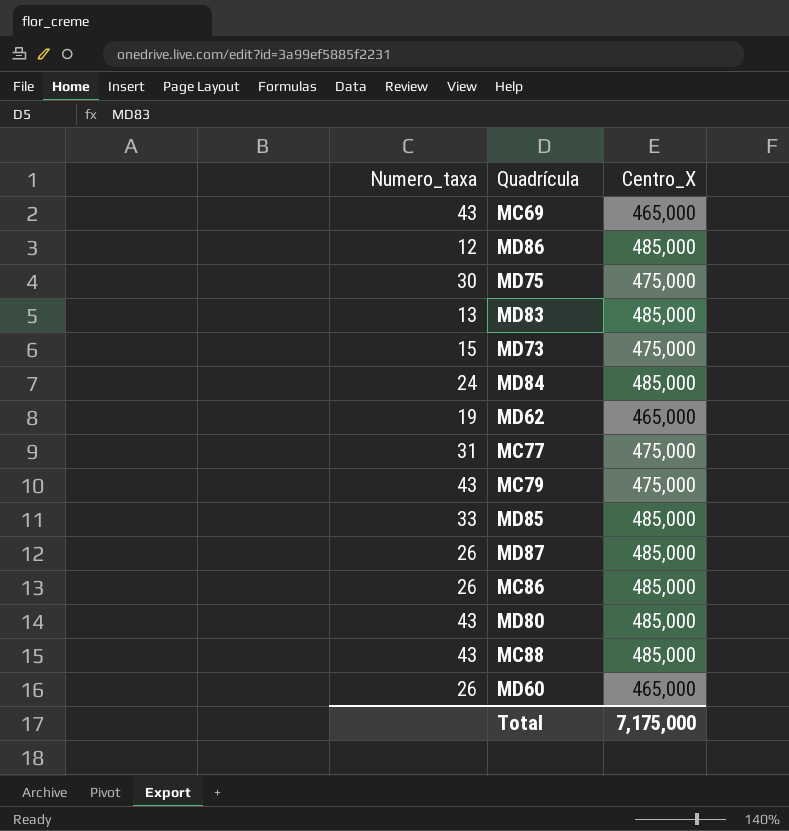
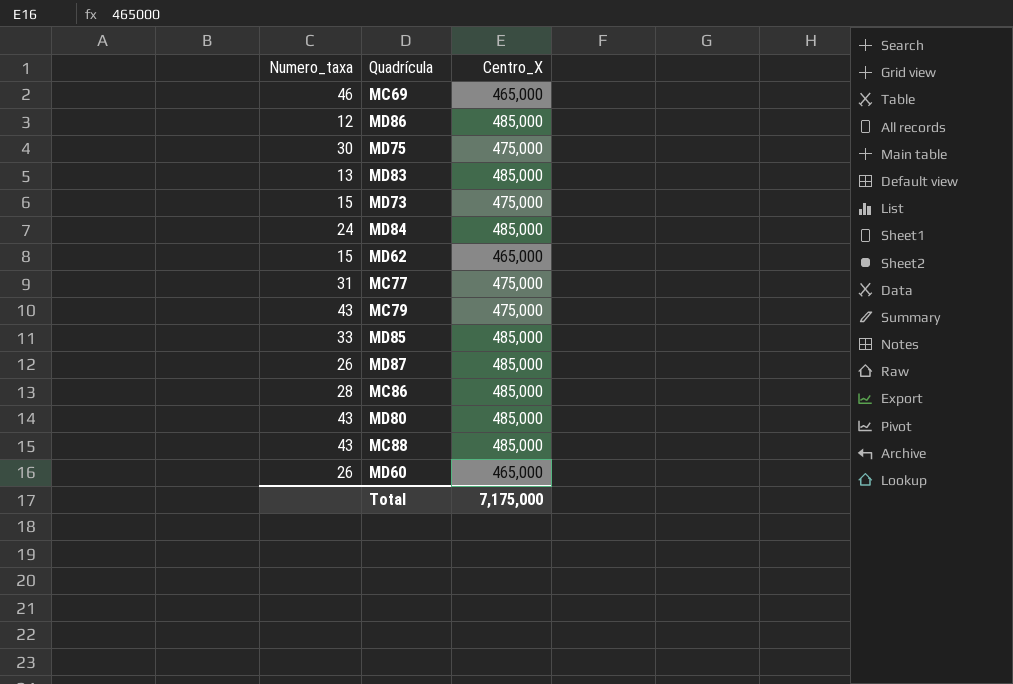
MC69 | Numero_taxa: 43 -> 46
MD62 | Numero_taxa: 19 -> 15
MC86 | Numero_taxa: 26 -> 28

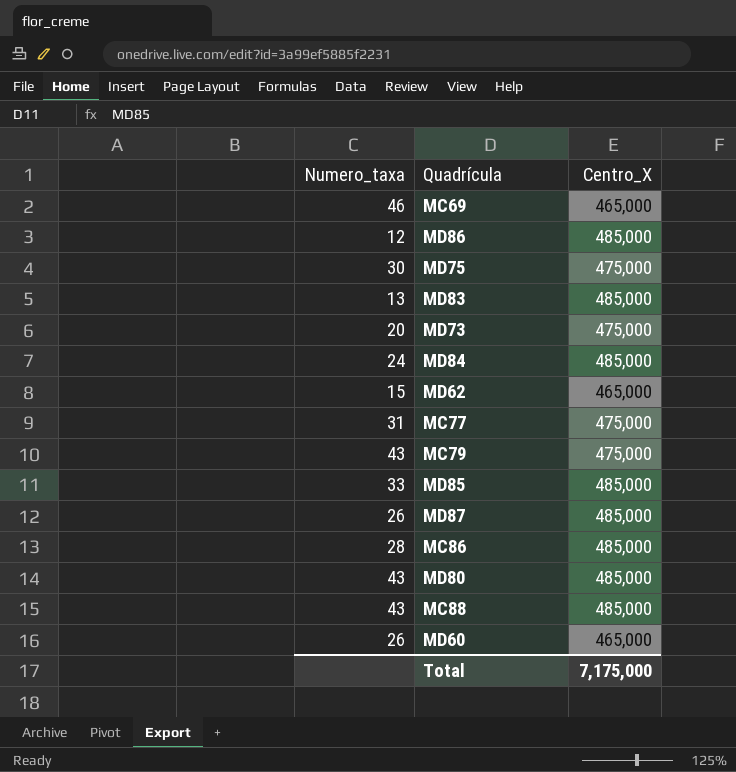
MD73 | Numero_taxa: 15 -> 20

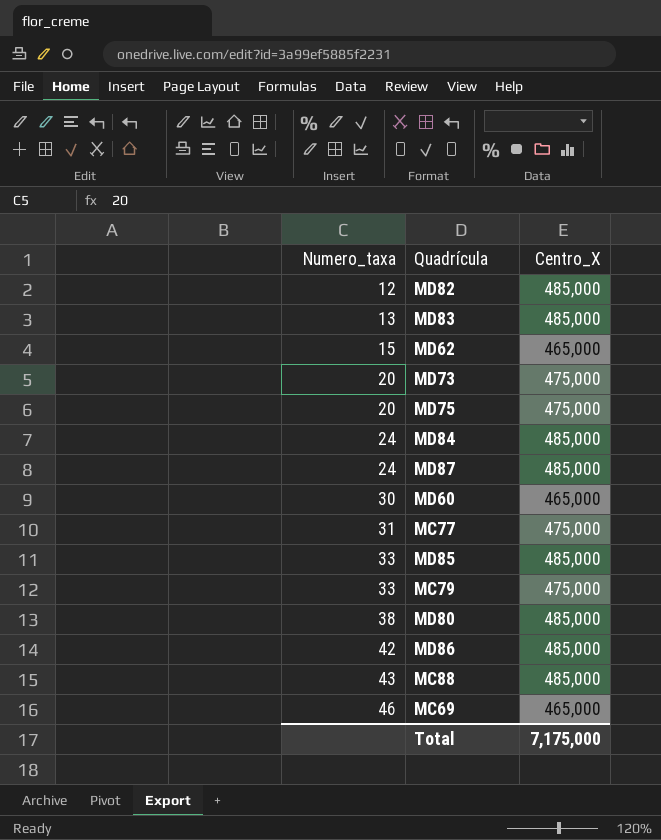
row order: none -> Numero_taxa ascending
row MC86: 28 | 485,000 -> none
row MD82: none -> 12 | 485,000
MD75 | Numero_taxa: 30 -> 20
MD87 | Numero_taxa: 26 -> 24
MD60 | Numero_taxa: 26 -> 30
MC79 | Numero_taxa: 43 -> 33
MD80 | Numero_taxa: 43 -> 38
MD86 | Numero_taxa: 12 -> 42

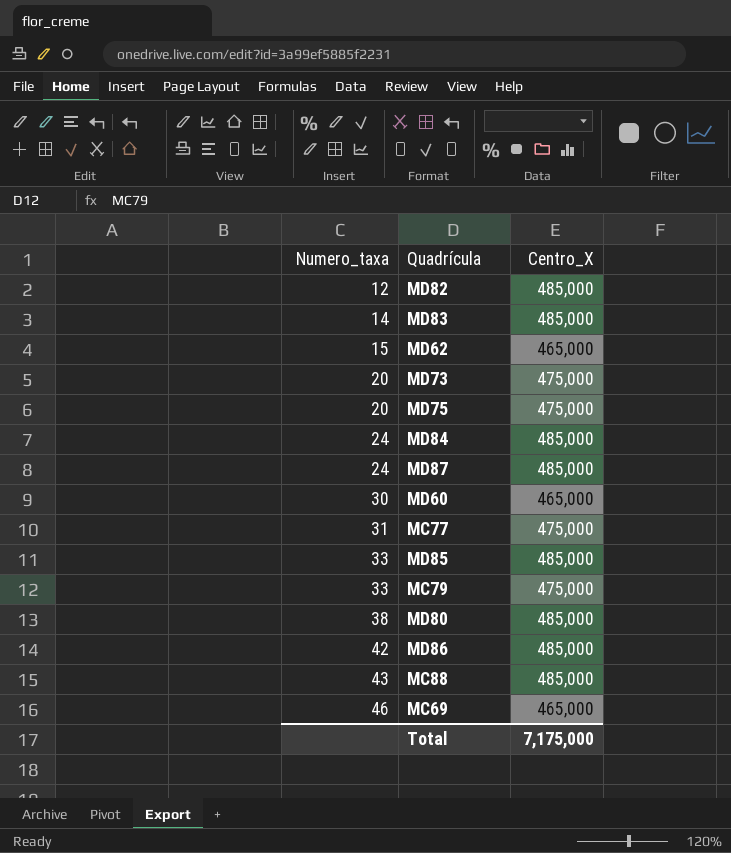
MD83 | Numero_taxa: 13 -> 14

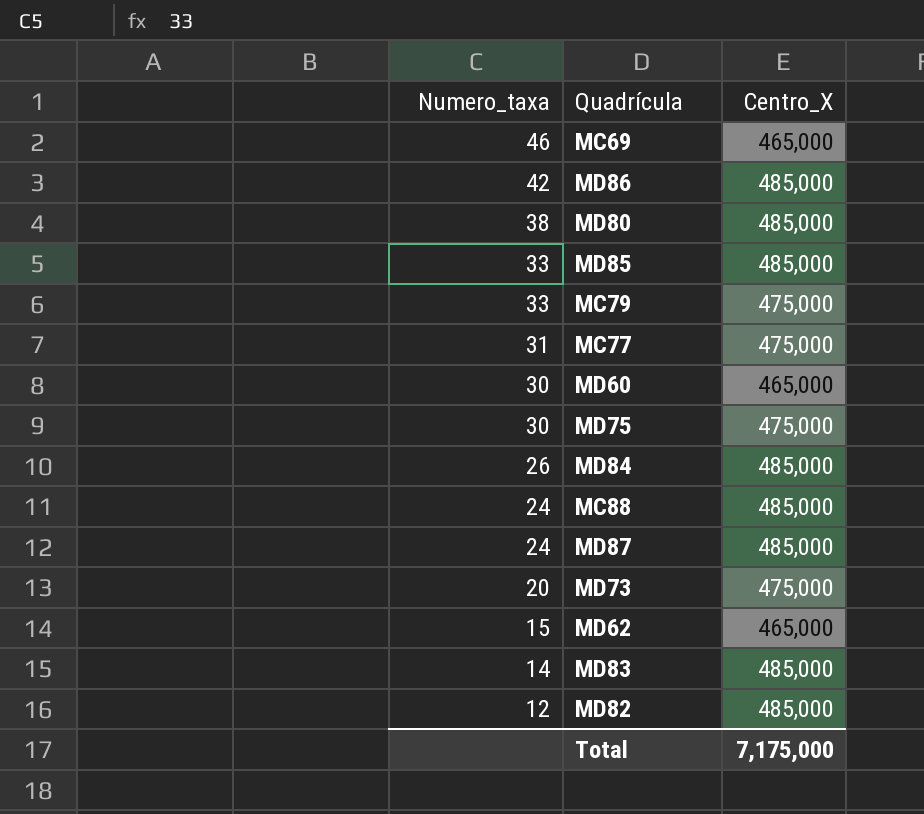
row order: Numero_taxa ascending -> Numero_taxa descending
MD75 | Numero_taxa: 20 -> 30
MD84 | Numero_taxa: 24 -> 26
MC88 | Numero_taxa: 43 -> 24

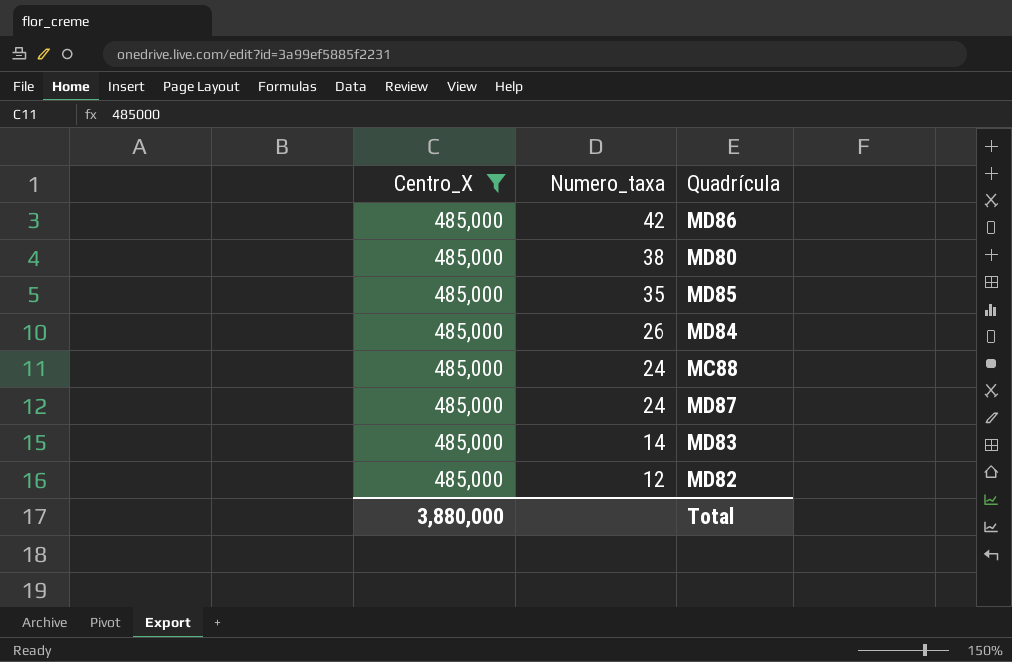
filter: none -> Centro_X = 485,000
column Centro_X | position: 3 -> 1
MD85 | Numero_taxa: 33 -> 35
Total | Centro_X: 7,175,000 -> 3,880,000

